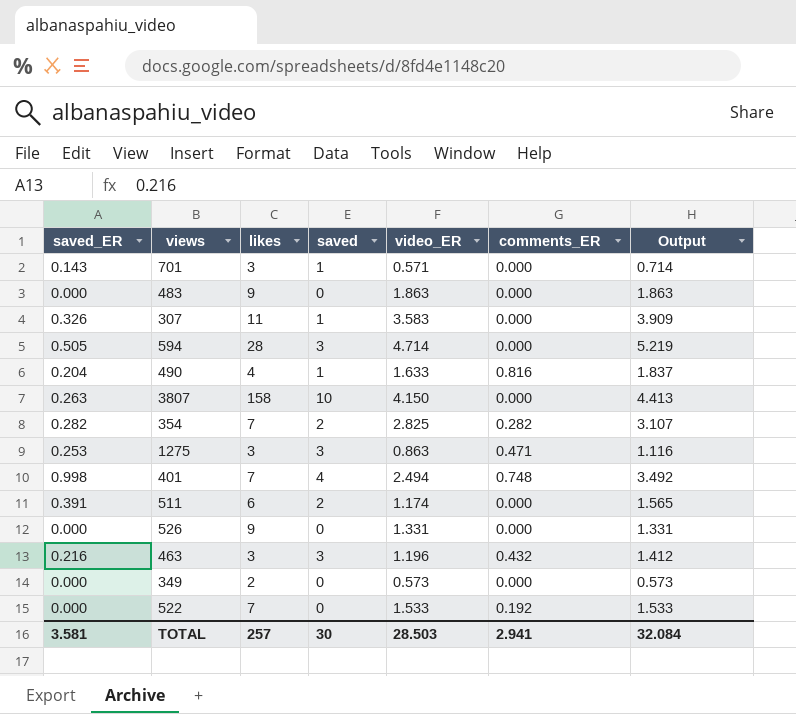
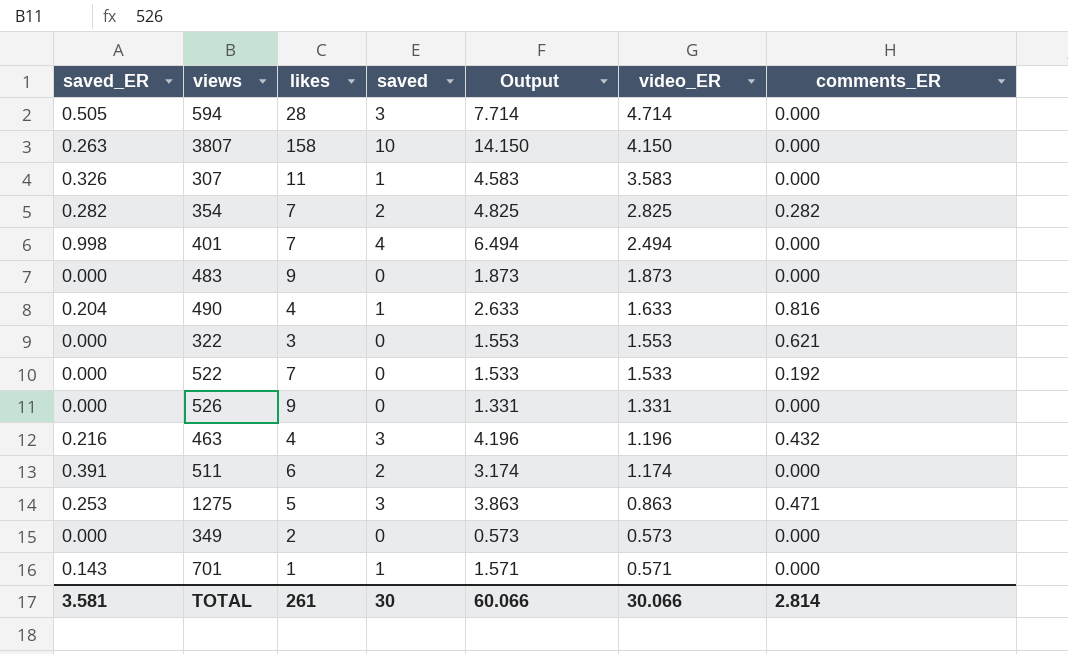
row order: none -> video_ER descending
column Output | formula: [saved_ER] + [video_ER] -> [saved] + [video_ER]
column Output | position: 7 -> 5
401 | comments_ER: 0.748 -> 0.000
483 | video_ER: 1.863 -> 1.873
row 322: none -> 0.000 | 3 | 0 | 1.553 | 1.553 | 0.621
463 | likes: 3 -> 4
1275 | likes: 3 -> 5
701 | likes: 3 -> 1
TOTAL | likes: 257 -> 261
TOTAL | Output: 32.084 -> 60.066
TOTAL | video_ER: 28.503 -> 30.066
TOTAL | comments_ER: 2.941 -> 2.814

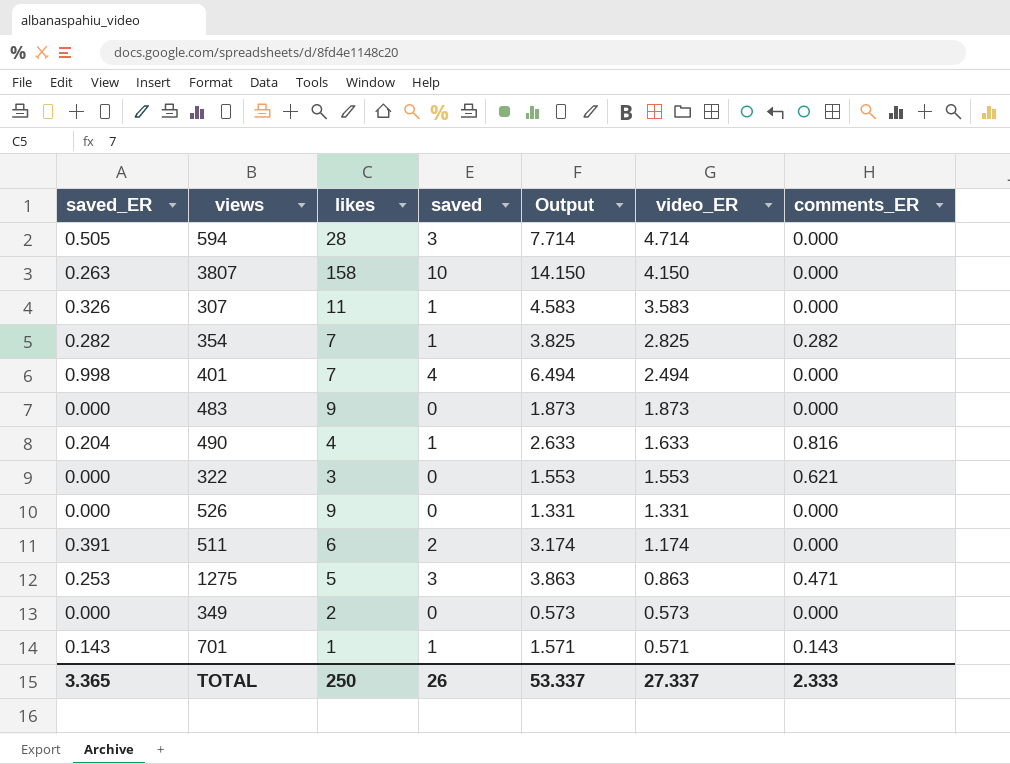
row 522: 0.000 | 7 | 0 | 1.533 | 1.533 | 0.192 -> none
row 463: 0.216 | 4 | 3 | 4.196 | 1.196 | 0.432 -> none
354 | saved: 2 -> 1
354 | Output: 4.825 -> 3.825
701 | comments_ER: 0.000 -> 0.143
TOTAL | saved_ER: 3.581 -> 3.365
TOTAL | likes: 261 -> 250
TOTAL | saved: 30 -> 26
TOTAL | Output: 60.066 -> 53.337
TOTAL | video_ER: 30.066 -> 27.337
TOTAL | comments_ER: 2.814 -> 2.333

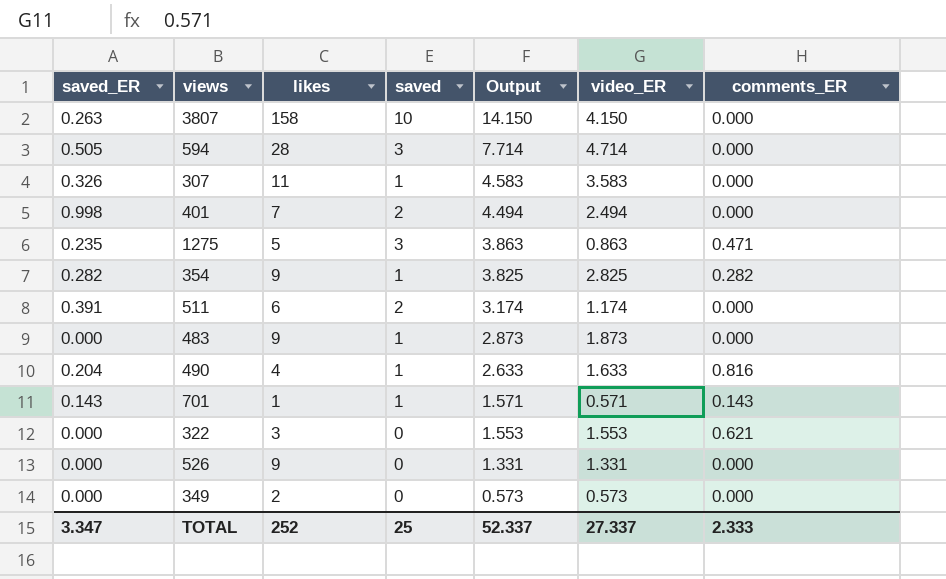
row order: video_ER descending -> Output descending
401 | saved: 4 -> 2
401 | Output: 6.494 -> 4.494
1275 | saved_ER: 0.253 -> 0.235
354 | likes: 7 -> 9
483 | saved: 0 -> 1
483 | Output: 1.873 -> 2.873
TOTAL | saved_ER: 3.365 -> 3.347
TOTAL | likes: 250 -> 252
TOTAL | saved: 26 -> 25
TOTAL | Output: 53.337 -> 52.337

